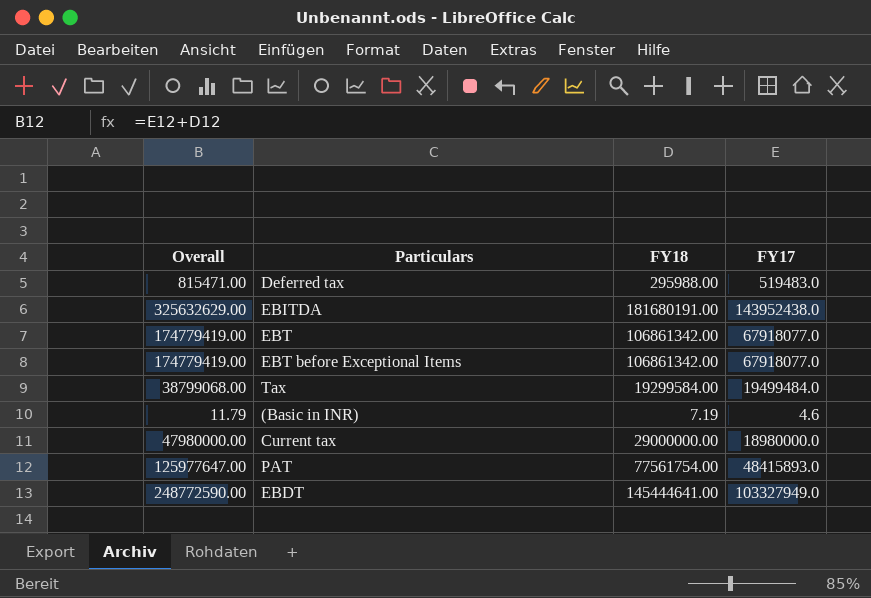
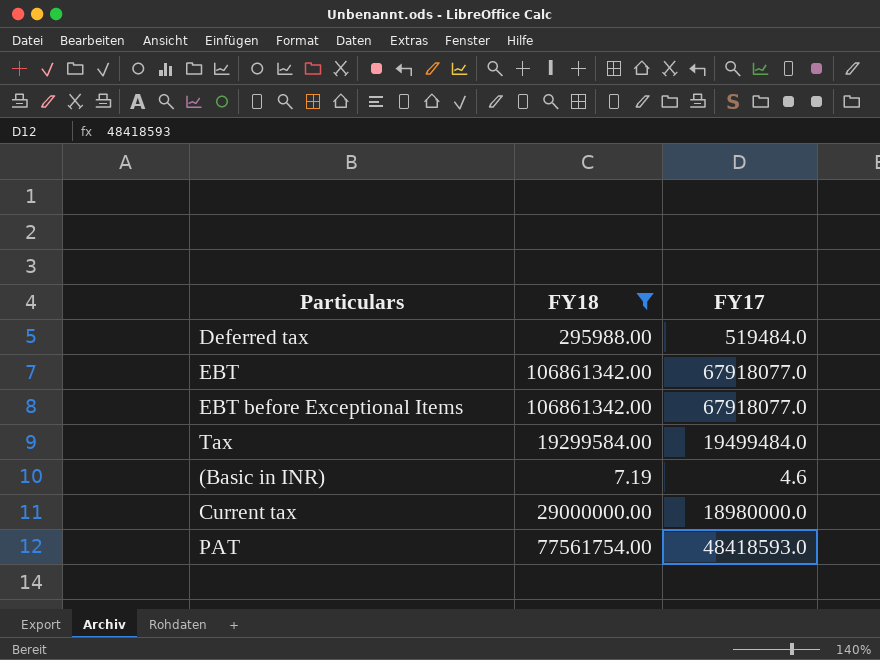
filter: none -> FY18 <= 106861342.00
column Overall | formula: [FY18] + [FY17] -> none
Deferred tax | FY17: 519483.0 -> 519484.0
PAT | FY17: 48415893.0 -> 48418593.0

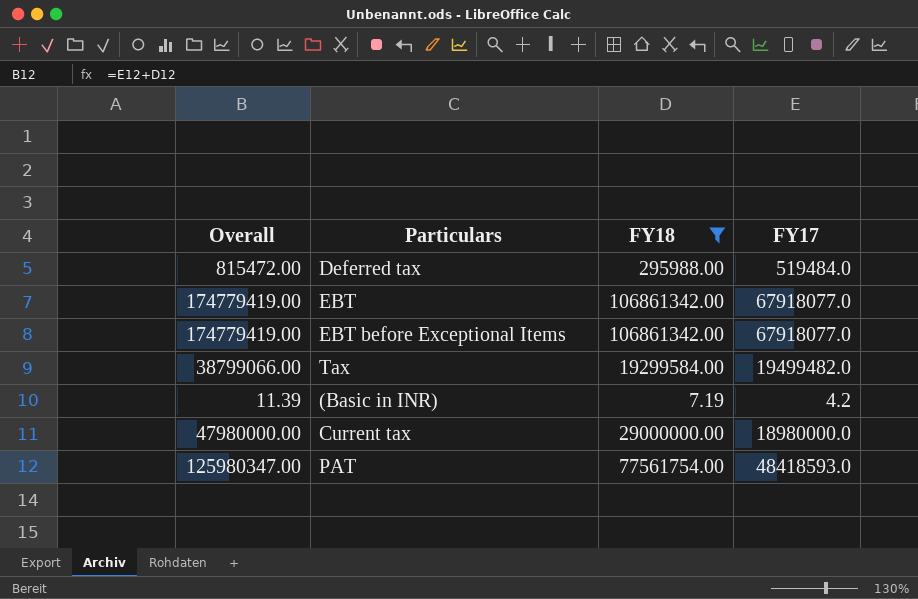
column Overall | formula: none -> [FY18] + [FY17]
Tax | FY17: 19499484.0 -> 19499482.0
(Basic in INR) | FY17: 4.6 -> 4.2

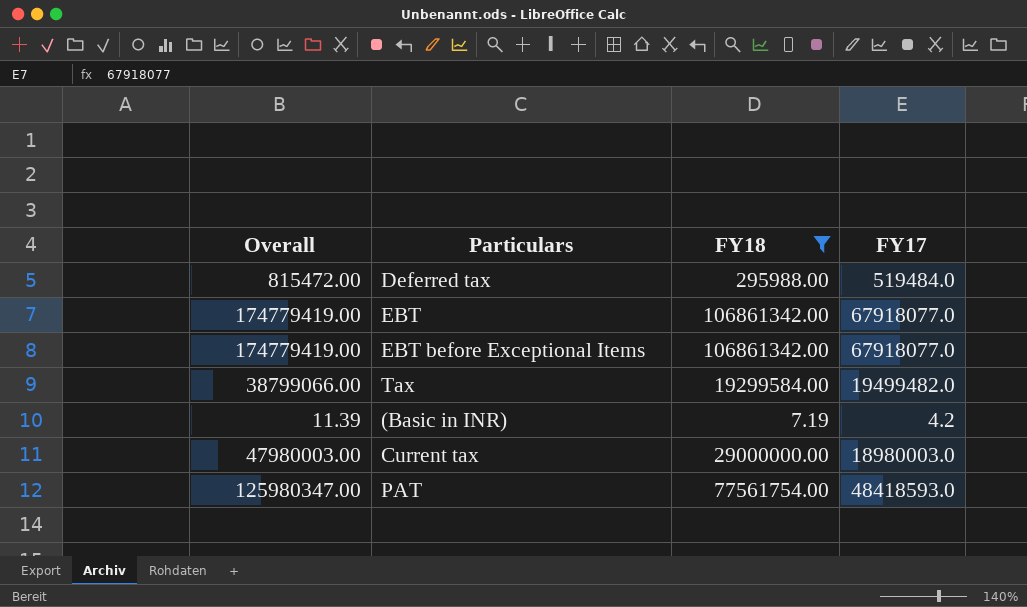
Current tax | Overall: 47980000.00 -> 47980003.00
Current tax | FY17: 18980000.0 -> 18980003.0

